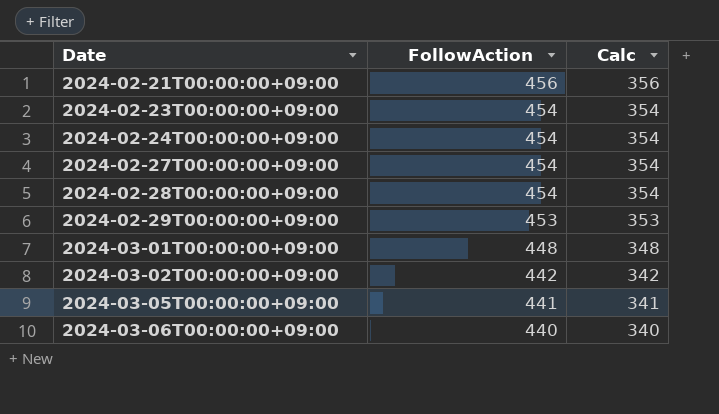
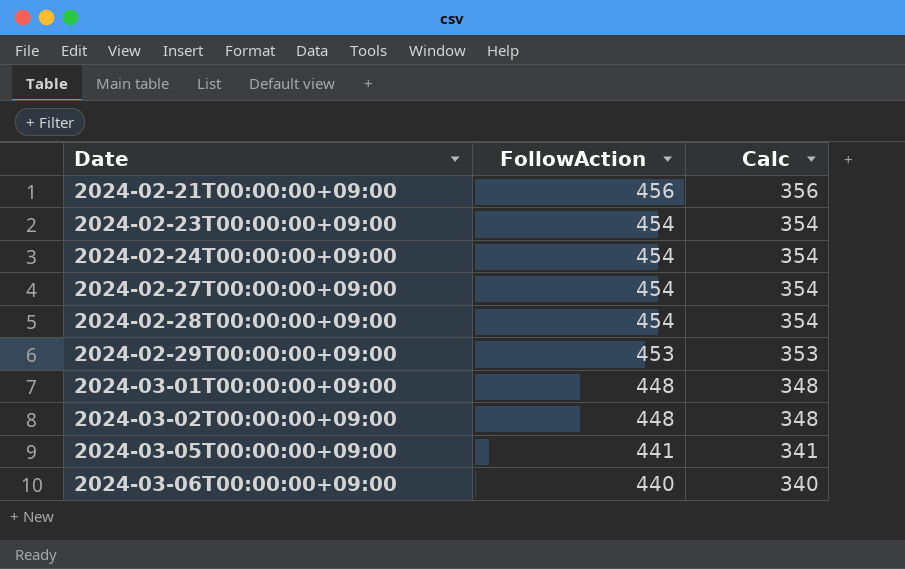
2024-03-02T00:00:00+09:00 | FollowAction: 442 -> 448
2024-03-02T00:00:00+09:00 | Calc: 342 -> 348

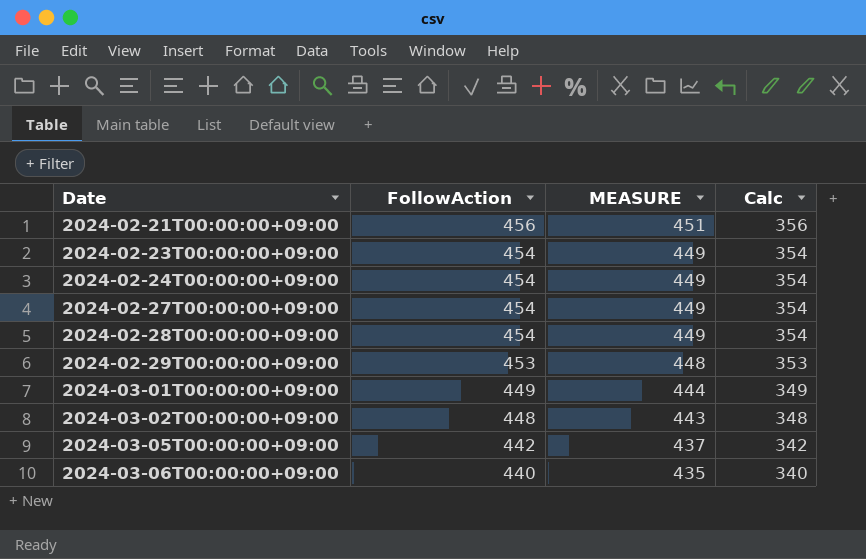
column MEASURE | formula: none -> [FollowAction] - 5
2024-03-01T00:00:00+09:00 | FollowAction: 448 -> 449
2024-03-01T00:00:00+09:00 | Calc: 348 -> 349
2024-03-05T00:00:00+09:00 | FollowAction: 441 -> 442
2024-03-05T00:00:00+09:00 | Calc: 341 -> 342

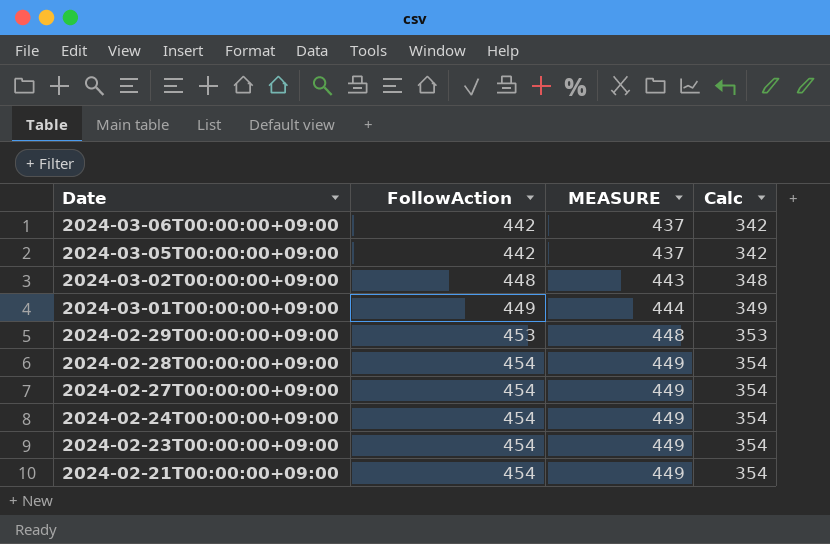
row order: Date ascending -> Date descending
2024-03-06T00:00:00+09:00 | FollowAction: 440 -> 442
2024-03-06T00:00:00+09:00 | MEASURE: 435 -> 437
2024-03-06T00:00:00+09:00 | Calc: 340 -> 342
2024-02-21T00:00:00+09:00 | FollowAction: 456 -> 454
2024-02-21T00:00:00+09:00 | MEASURE: 451 -> 449
2024-02-21T00:00:00+09:00 | Calc: 356 -> 354

